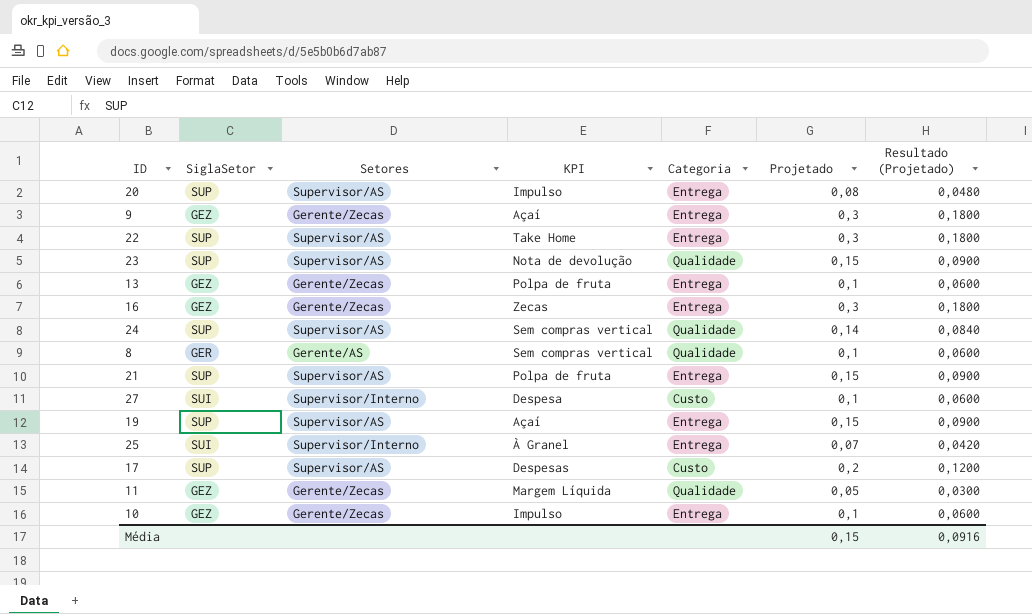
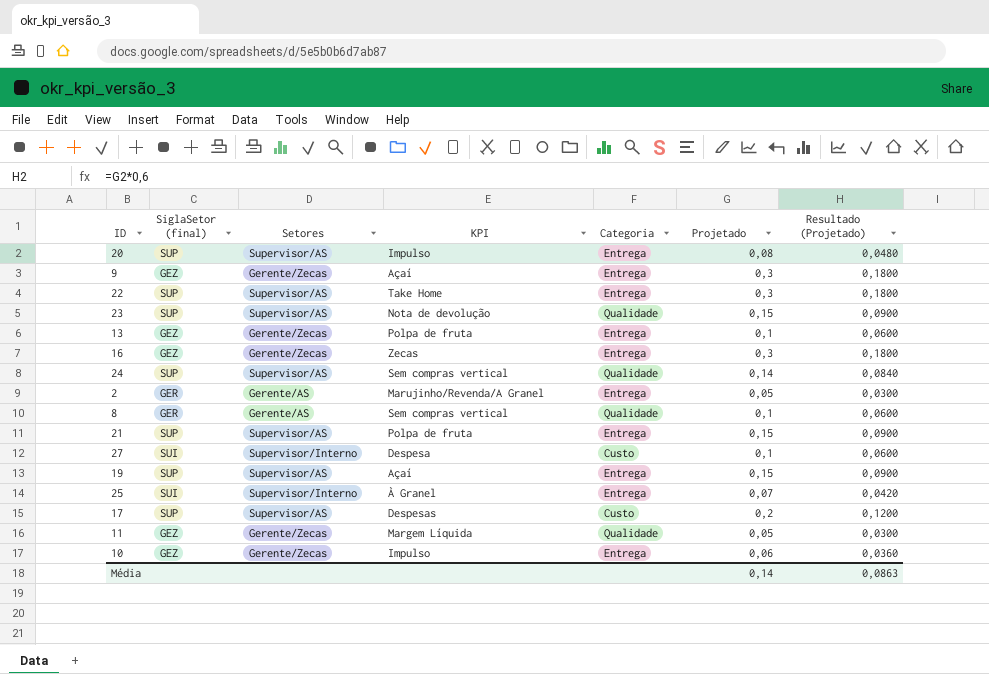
column name: SiglaSetor -> SiglaSetor (final)
row 2: none -> GER | Gerente/AS | Marujinho/Revenda/A Granel | Entrega | 0,05 | 0,0300
10 | Projetado: 0,1 -> 0,06
10 | Resultado (Projetado): 0,0600 -> 0,0360
Média | Projetado: 0,15 -> 0,14
Média | Resultado (Projetado): 0,0916 -> 0,0863

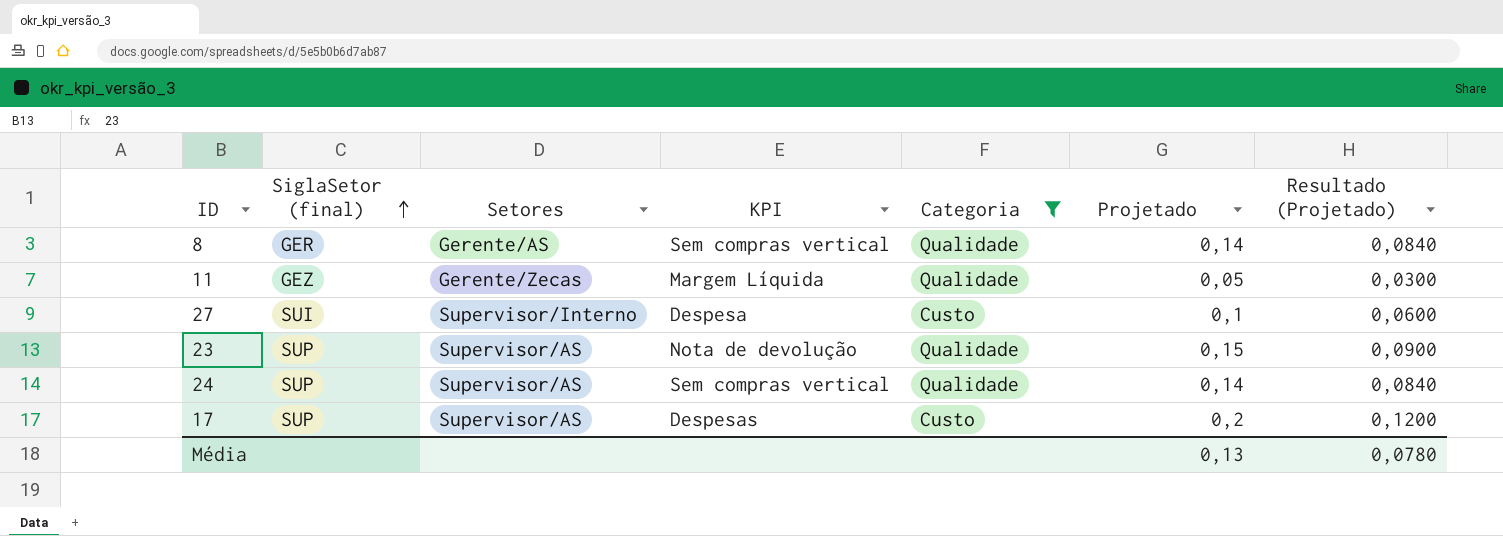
filter: none -> Categoria != Entrega
row order: none -> SiglaSetor (final) ascending
8 | Projetado: 0,1 -> 0,14
8 | Resultado (Projetado): 0,0600 -> 0,0840
Média | Projetado: 0,14 -> 0,13
Média | Resultado (Projetado): 0,0863 -> 0,0780

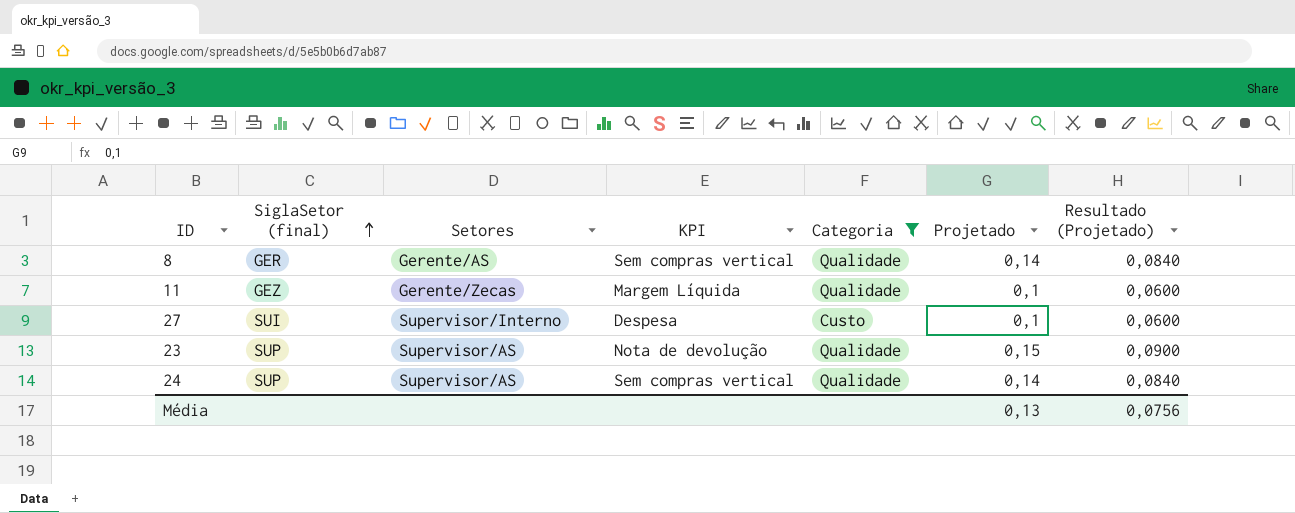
row 17: SUP | Supervisor/AS | Despesas | Custo | 0,2 | 0,1200 -> none
11 | Projetado: 0,05 -> 0,1
11 | Resultado (Projetado): 0,0300 -> 0,0600
Média | Resultado (Projetado): 0,0780 -> 0,0756

